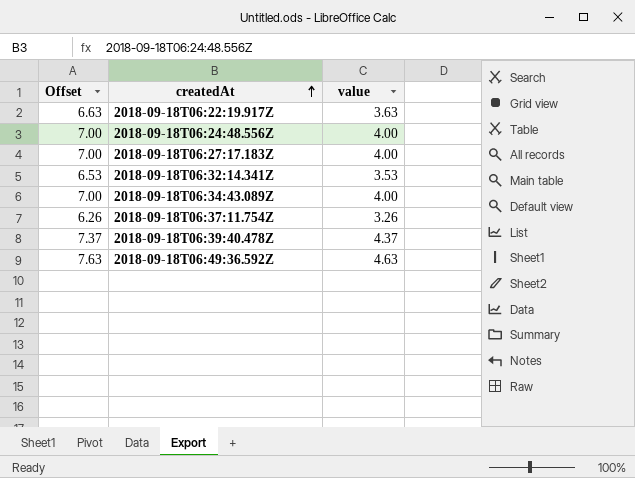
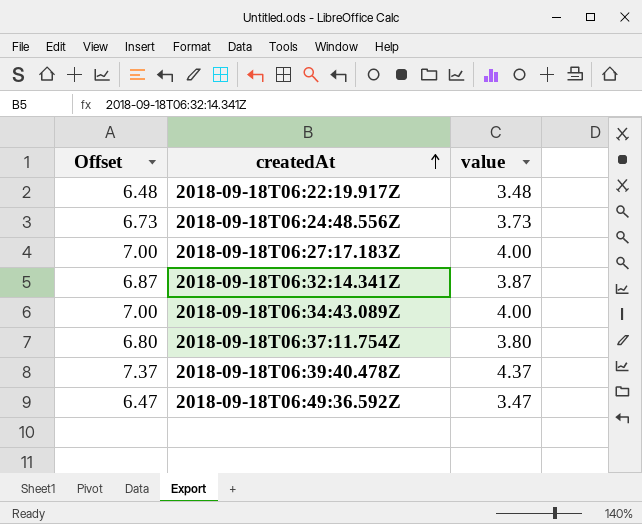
2018-09-18T06:22:19.917Z | Offset: 6.63 -> 6.48
2018-09-18T06:22:19.917Z | value: 3.63 -> 3.48
2018-09-18T06:24:48.556Z | Offset: 7.00 -> 6.73
2018-09-18T06:24:48.556Z | value: 4.00 -> 3.73
2018-09-18T06:32:14.341Z | Offset: 6.53 -> 6.87
2018-09-18T06:32:14.341Z | value: 3.53 -> 3.87
2018-09-18T06:37:11.754Z | Offset: 6.26 -> 6.80
2018-09-18T06:37:11.754Z | value: 3.26 -> 3.80
2018-09-18T06:49:36.592Z | Offset: 7.63 -> 6.47
2018-09-18T06:49:36.592Z | value: 4.63 -> 3.47

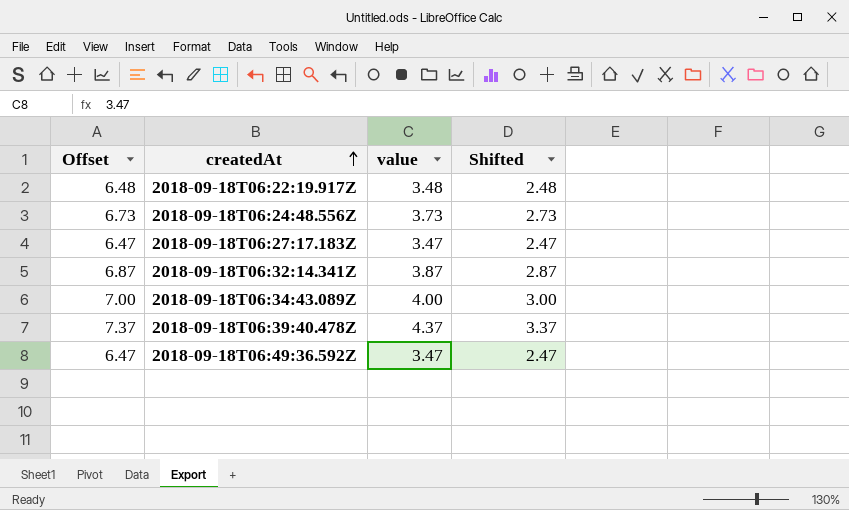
column Shifted | formula: none -> [value] - 1
row 2018-09-18T06:37:11.754Z: 6.80 | 3.80 -> none
2018-09-18T06:27:17.183Z | Offset: 7.00 -> 6.47
2018-09-18T06:27:17.183Z | value: 4.00 -> 3.47

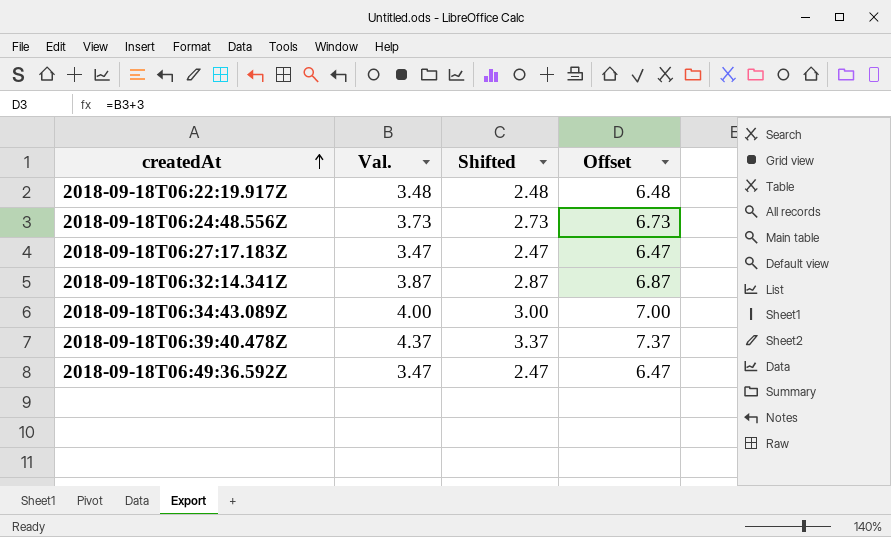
column name: value -> Val.
column Offset | position: 1 -> 4

